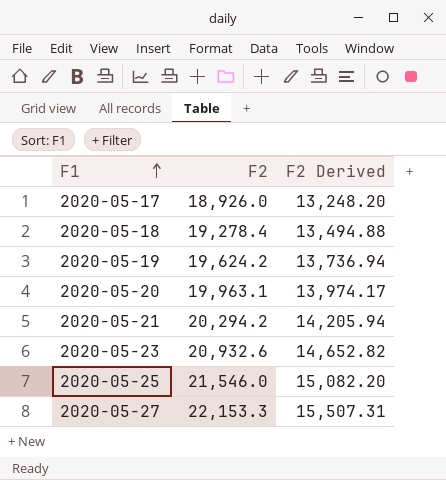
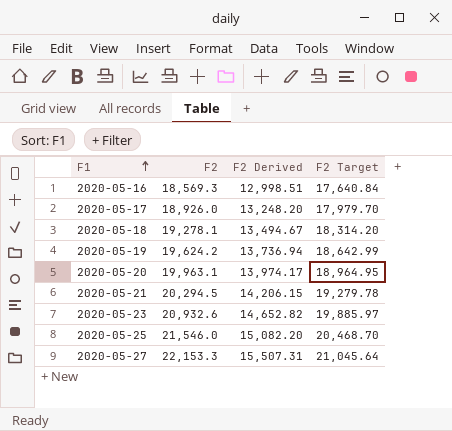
column F2 Target | formula: none -> [F2] * 0.95
row 2020-05-16: none -> 18,569.3 | 12,998.51 | 17,640.84
2020-05-18 | F2: 19,278.4 -> 19,278.1
2020-05-18 | F2 Derived: 13,494.88 -> 13,494.67
2020-05-21 | F2: 20,294.2 -> 20,294.5
2020-05-21 | F2 Derived: 14,205.94 -> 14,206.15

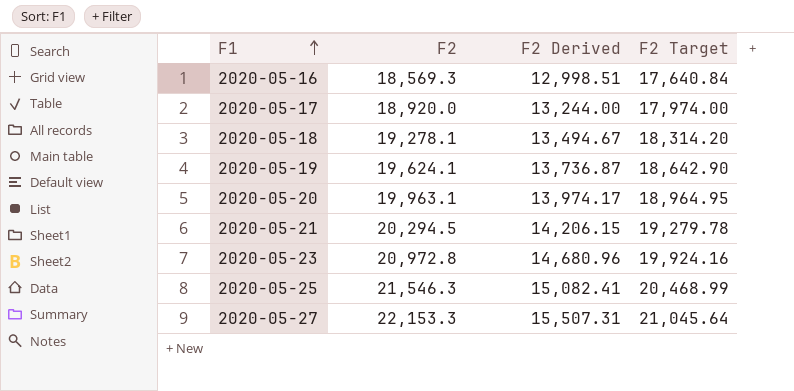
2020-05-17 | F2: 18,926.0 -> 18,920.0
2020-05-17 | F2 Derived: 13,248.20 -> 13,244.00
2020-05-17 | F2 Target: 17,979.70 -> 17,974.00
2020-05-19 | F2: 19,624.2 -> 19,624.1
2020-05-19 | F2 Derived: 13,736.94 -> 13,736.87
2020-05-19 | F2 Target: 18,642.99 -> 18,642.90
2020-05-23 | F2: 20,932.6 -> 20,972.8
2020-05-23 | F2 Derived: 14,652.82 -> 14,680.96
2020-05-23 | F2 Target: 19,885.97 -> 19,924.16
2020-05-25 | F2: 21,546.0 -> 21,546.3
2020-05-25 | F2 Derived: 15,082.20 -> 15,082.41
2020-05-25 | F2 Target: 20,468.70 -> 20,468.99

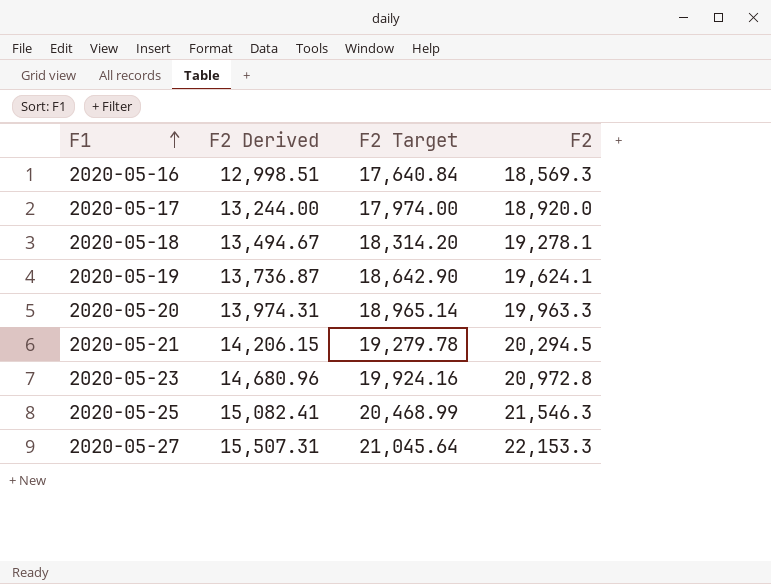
column F2 | position: 2 -> 4
2020-05-20 | F2 Derived: 13,974.17 -> 13,974.31
2020-05-20 | F2 Target: 18,964.95 -> 18,965.14
2020-05-20 | F2: 19,963.1 -> 19,963.3

